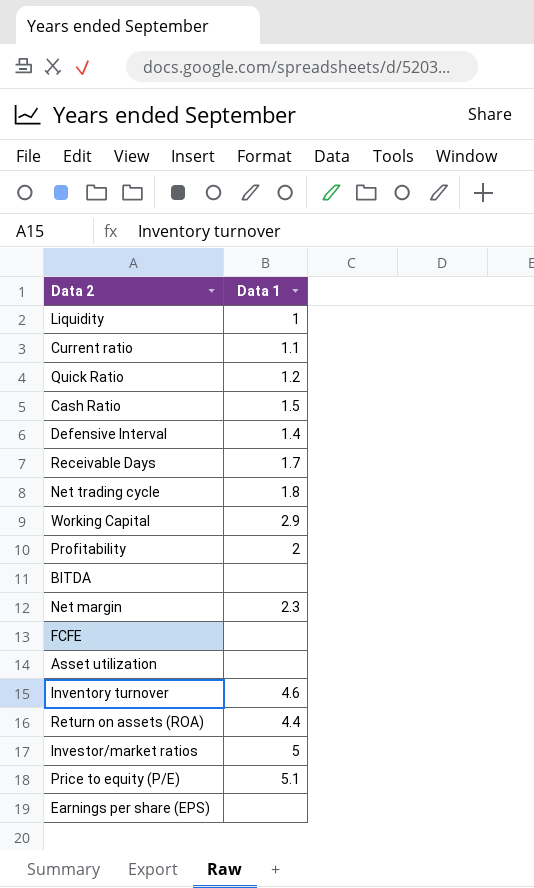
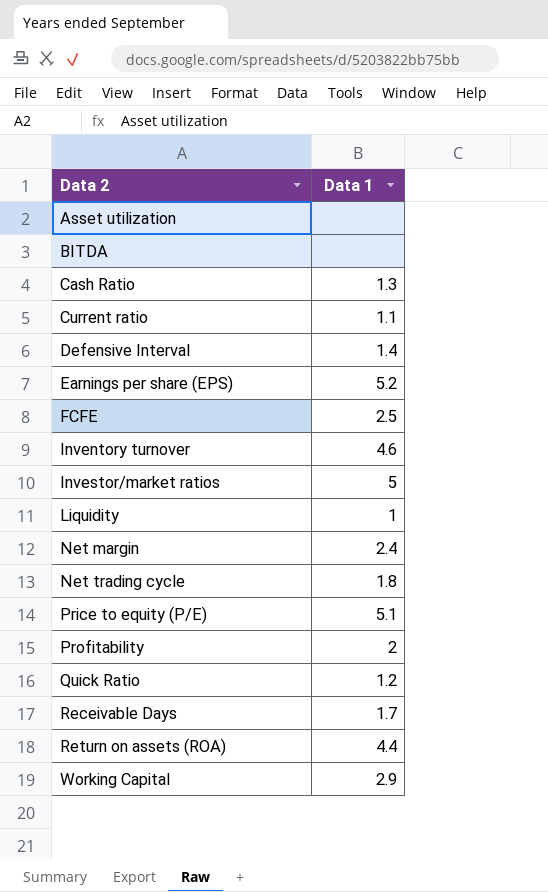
row order: none -> Data 2 ascending
Cash Ratio | Data 1: 1.5 -> 1.3
Earnings per share (EPS) | Data 1: none -> 5.2
FCFE | Data 1: none -> 2.5
Net margin | Data 1: 2.3 -> 2.4

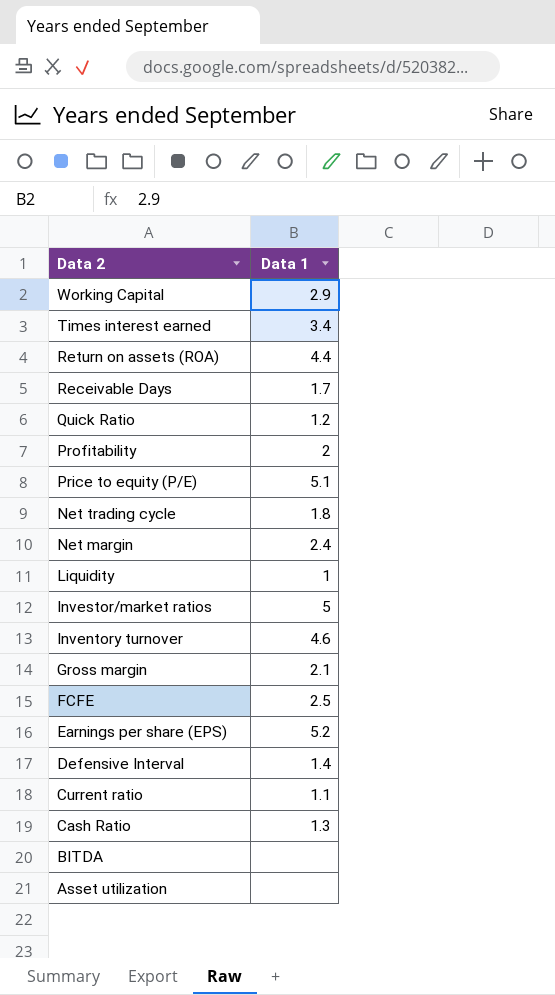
row order: Data 2 ascending -> Data 2 descending
row Times interest earned: none -> 3.4
row Gross margin: none -> 2.1

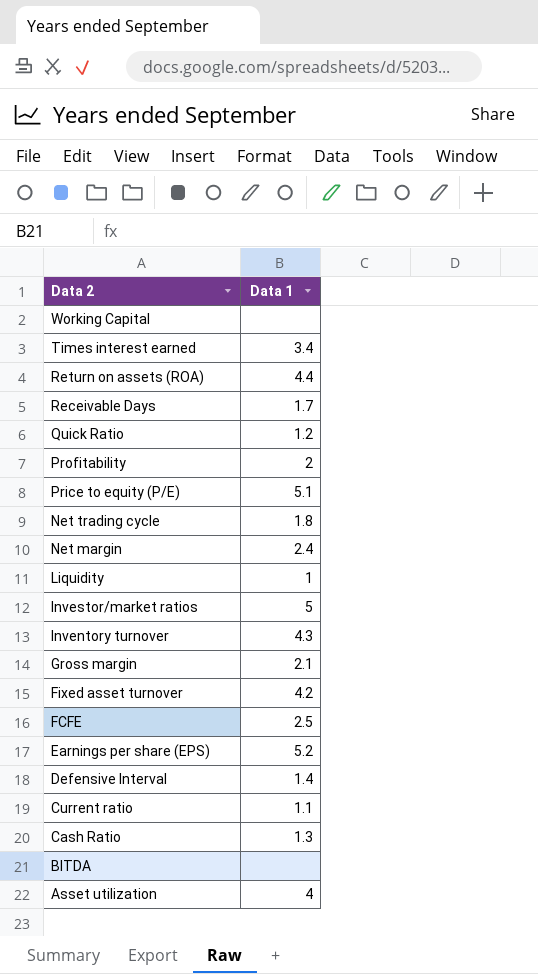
Working Capital | Data 1: 2.9 -> none
Inventory turnover | Data 1: 4.6 -> 4.3
row Fixed asset turnover: none -> 4.2
Asset utilization | Data 1: none -> 4

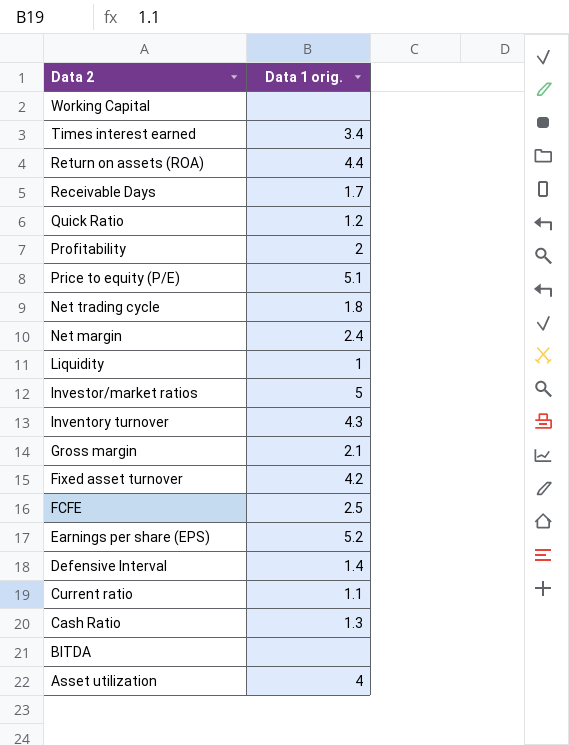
column name: Data 1 -> Data 1 orig.

